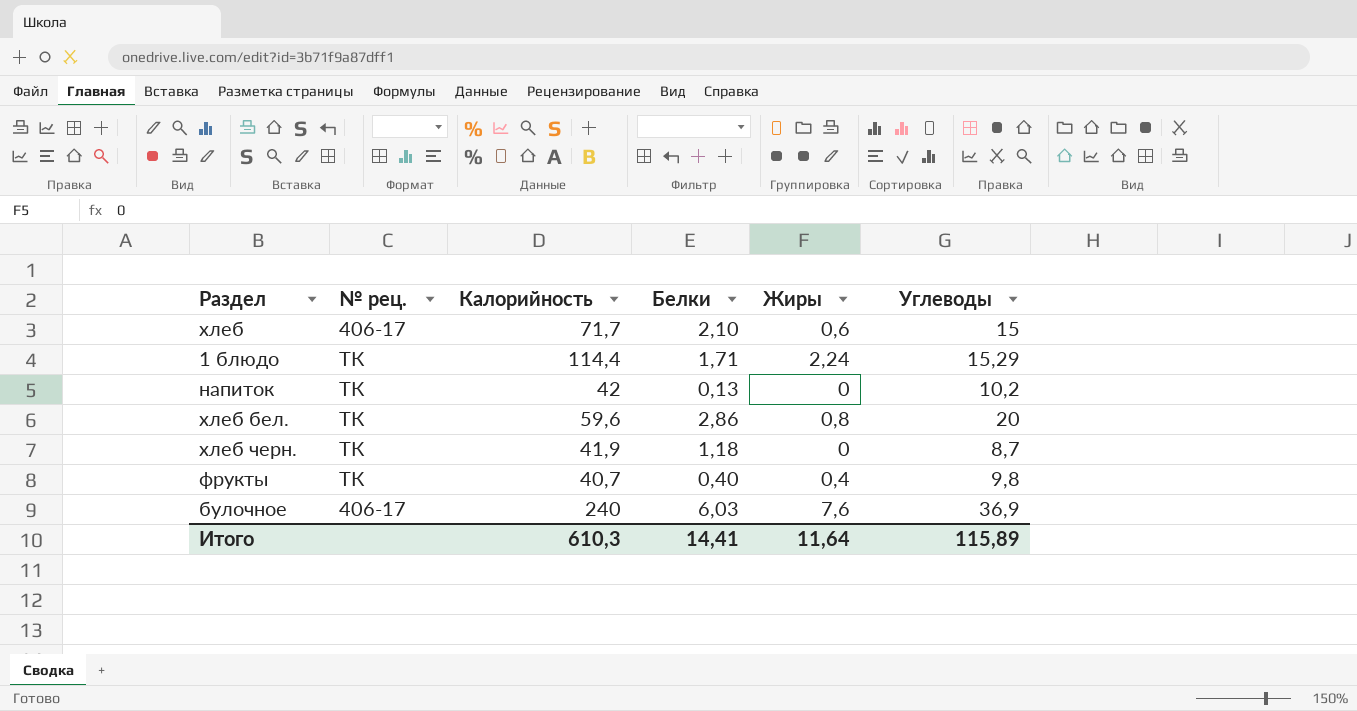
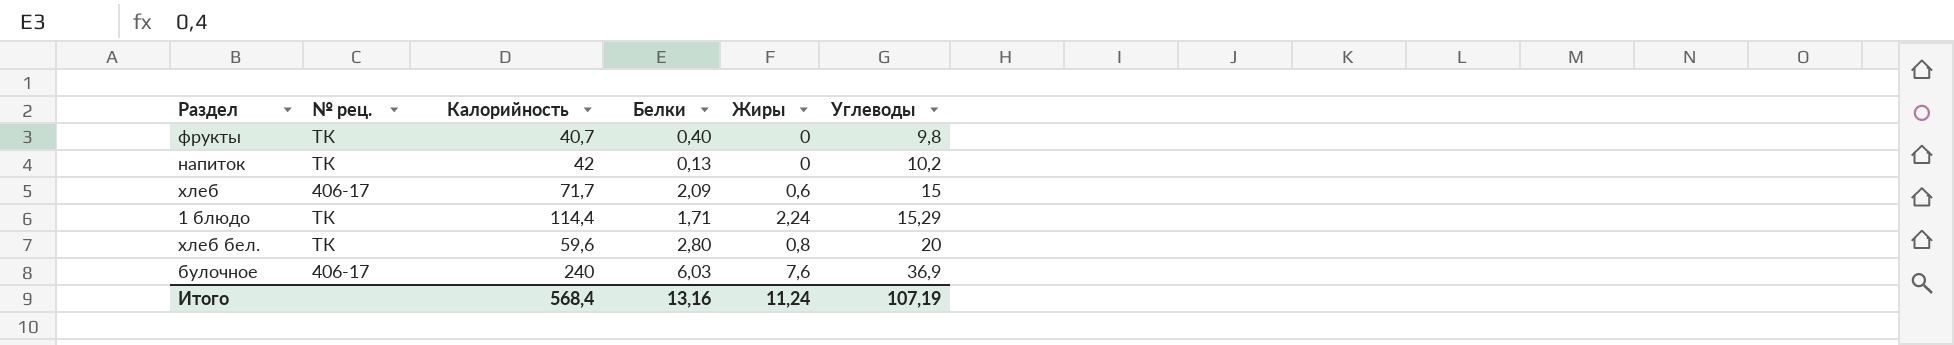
row order: none -> Углеводы ascending
row хлеб черн.: ТК | 41,9 | 1,18 | 0 | 8,7 -> none
фрукты | Жиры: 0,4 -> 0
хлеб | Белки: 2,10 -> 2,09
хлеб бел. | Белки: 2,86 -> 2,80
Итого | Калорийность: 610,3 -> 568,4
Итого | Белки: 14,41 -> 13,16
Итого | Жиры: 11,64 -> 11,24
Итого | Углеводы: 115,89 -> 107,19

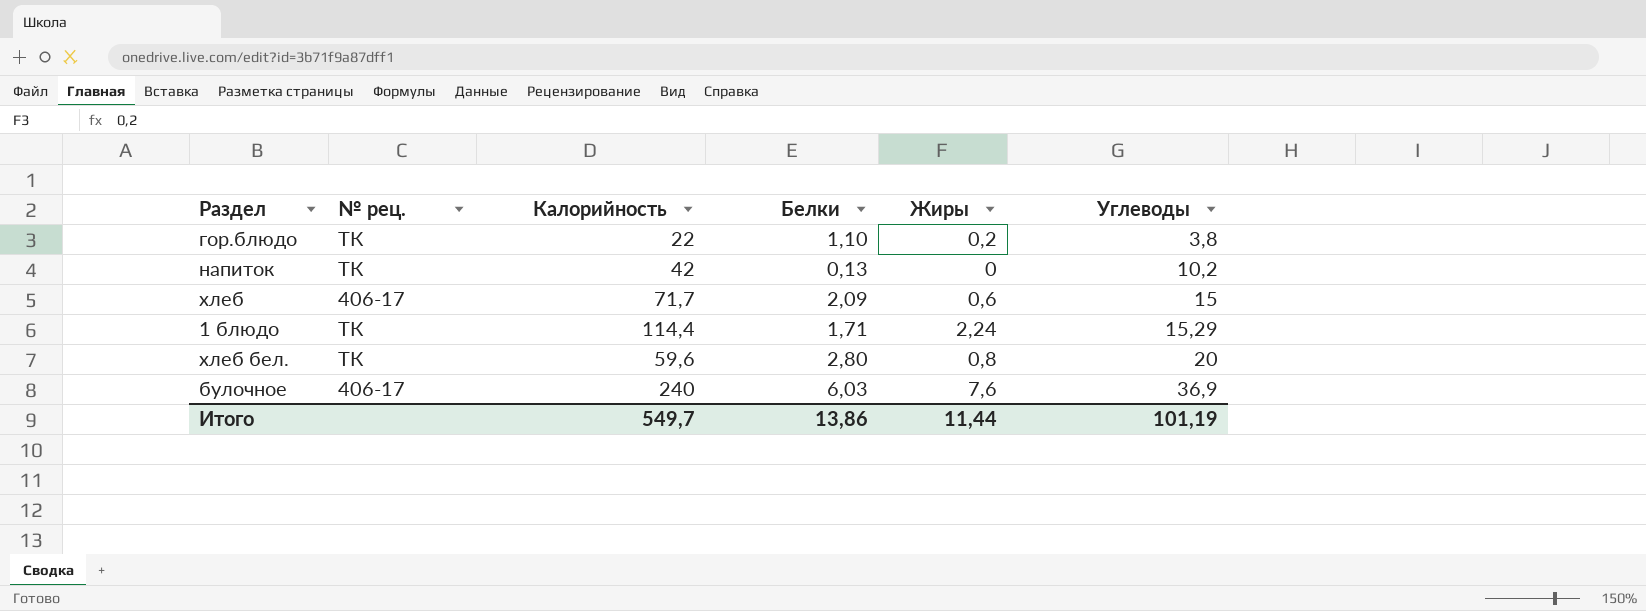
row фрукты: ТК | 40,7 | 0,40 | 0 | 9,8 -> none
row гор.блюдо: none -> ТК | 22 | 1,10 | 0,2 | 3,8
Итого | Калорийность: 568,4 -> 549,7
Итого | Белки: 13,16 -> 13,86
Итого | Жиры: 11,24 -> 11,44
Итого | Углеводы: 107,19 -> 101,19

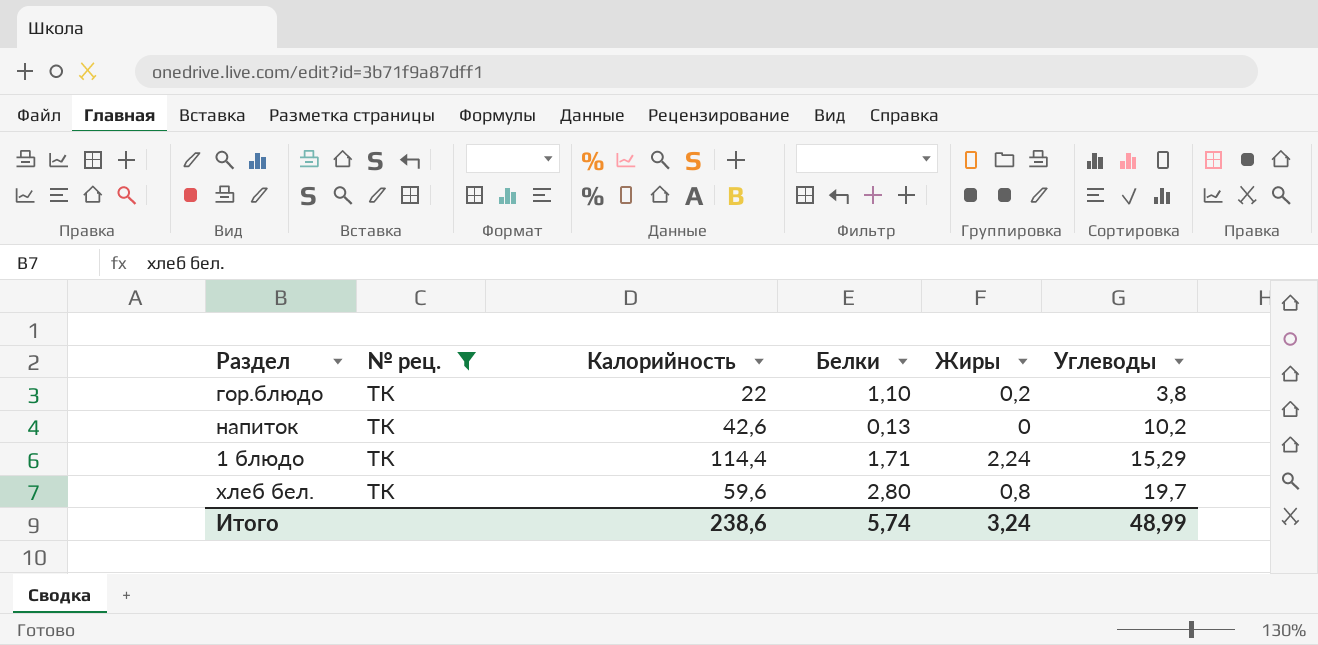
filter: none -> № рец. = ТК
напиток | Калорийность: 42 -> 42,6
хлеб бел. | Углеводы: 20 -> 19,7
Итого | Калорийность: 549,7 -> 238,6
Итого | Белки: 13,86 -> 5,74
Итого | Жиры: 11,44 -> 3,24
Итого | Углеводы: 101,19 -> 48,99

